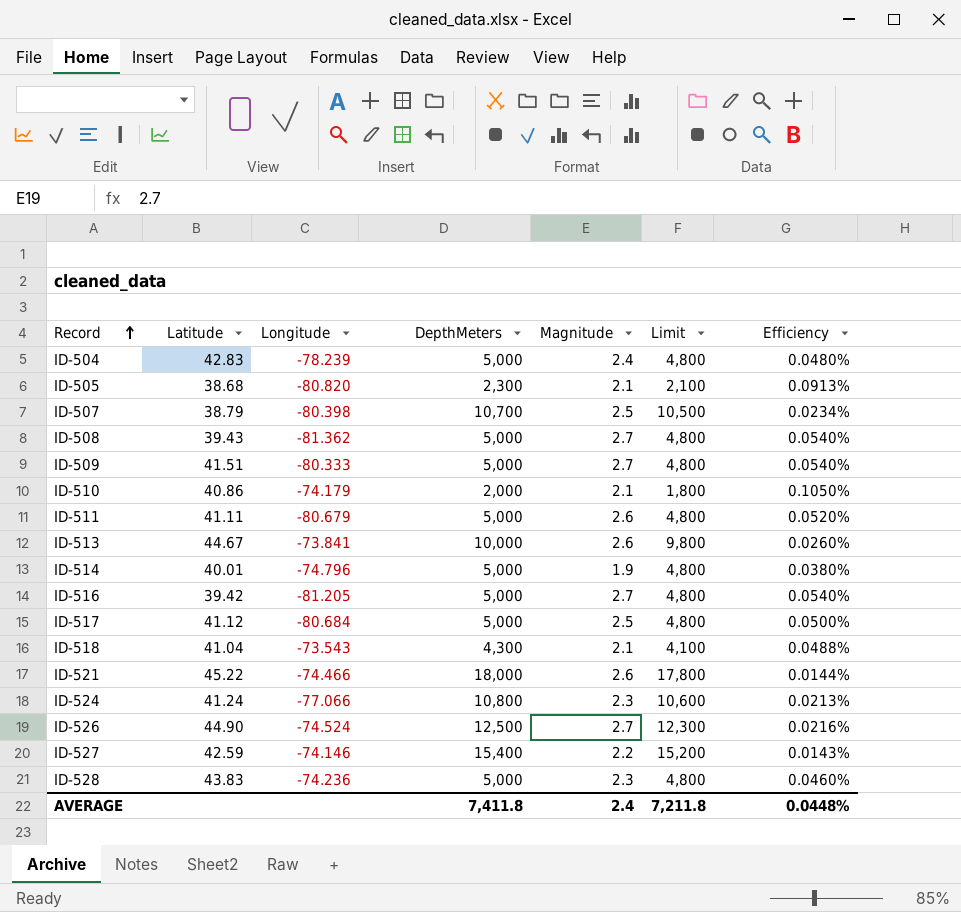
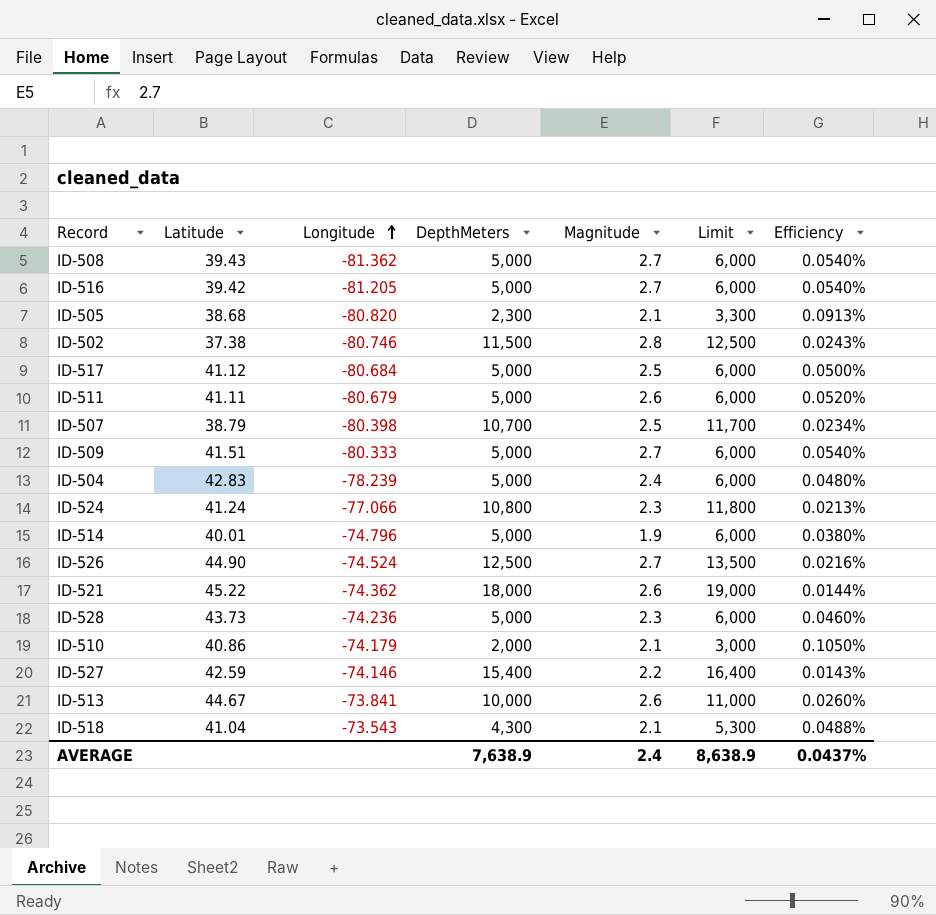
row order: Record ascending -> Longitude ascending
column Limit | formula: [DepthMeters] - 200 -> [DepthMeters] + 1000
row ID-502: none -> 37.38 | -80.746 | 11,500 | 2.8 | 12,500 | 0.0243%
ID-521 | Longitude: -74.466 -> -74.362
ID-528 | Latitude: 43.83 -> 43.73
AVERAGE | DepthMeters: 7,411.8 -> 7,638.9
AVERAGE | Limit: 7,211.8 -> 8,638.9
AVERAGE | Efficiency: 0.0448% -> 0.0437%

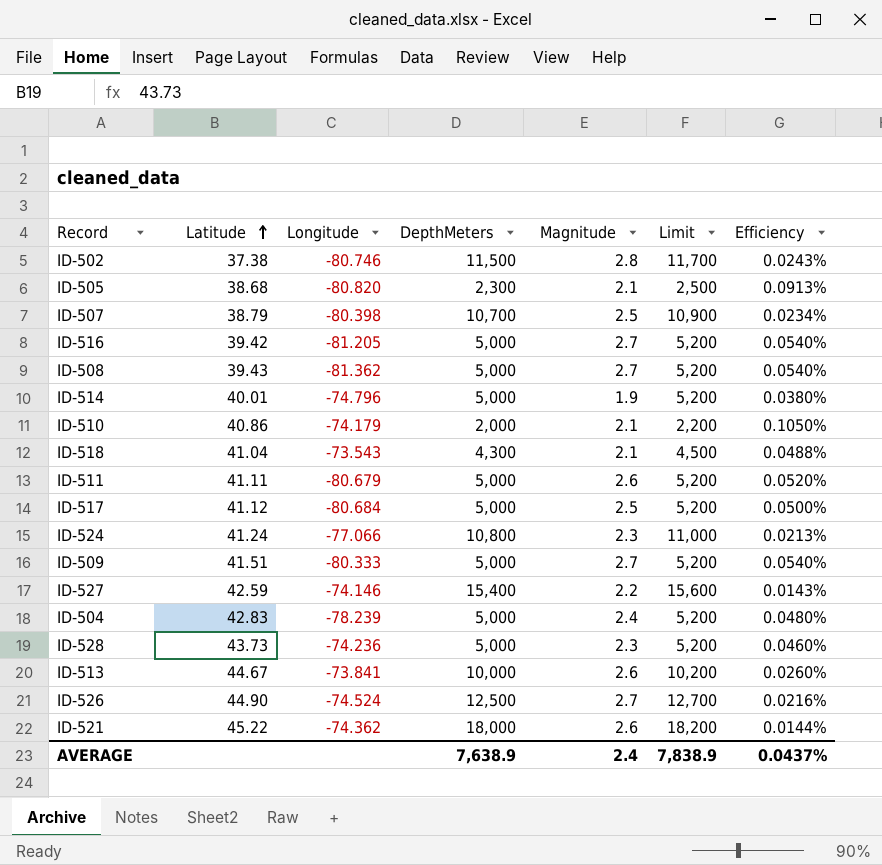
row order: Longitude ascending -> Latitude ascending
column Limit | formula: [DepthMeters] + 1000 -> [DepthMeters] + 200
AVERAGE | Limit: 8,638.9 -> 7,838.9

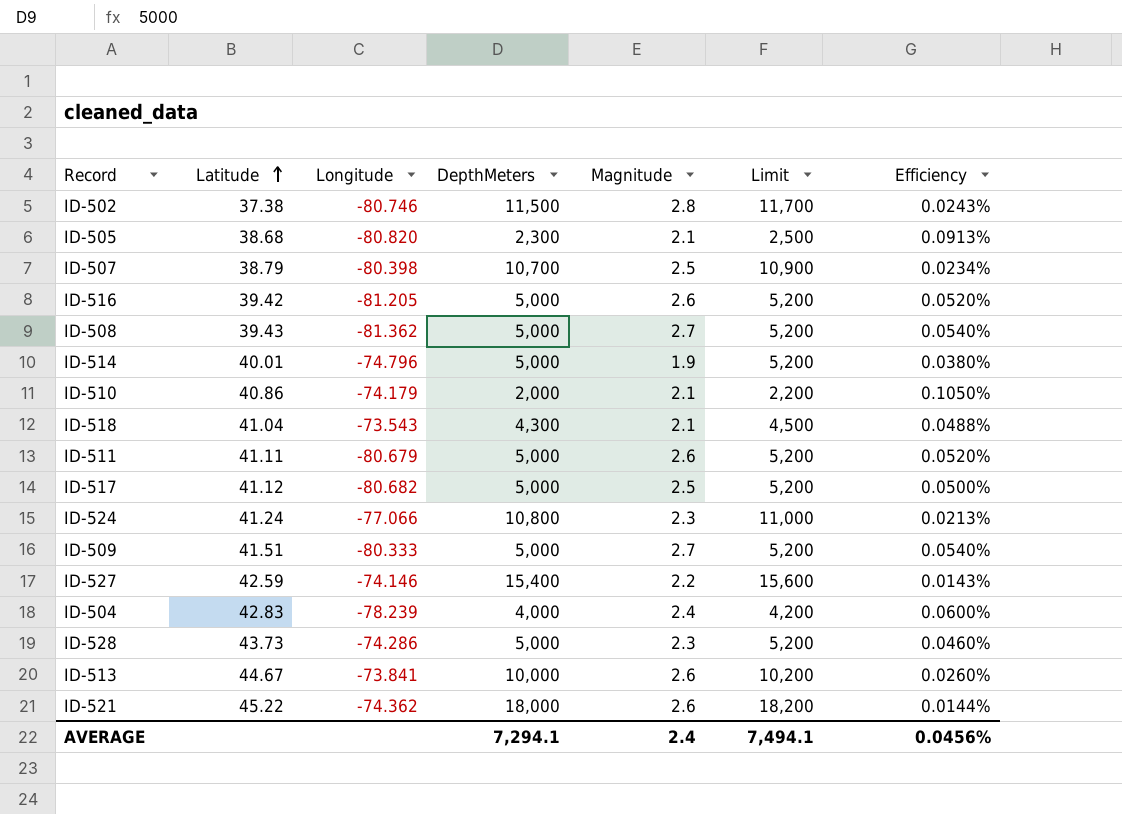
row ID-526: 44.90 | -74.524 | 12,500 | 2.7 | 12,700 | 0.0216% -> none
ID-516 | Magnitude: 2.7 -> 2.6
ID-516 | Efficiency: 0.0540% -> 0.0520%
ID-517 | Longitude: -80.684 -> -80.682
ID-504 | DepthMeters: 5,000 -> 4,000
ID-504 | Limit: 5,200 -> 4,200
ID-504 | Efficiency: 0.0480% -> 0.0600%
ID-528 | Longitude: -74.236 -> -74.286
AVERAGE | DepthMeters: 7,638.9 -> 7,294.1
AVERAGE | Limit: 7,838.9 -> 7,494.1
AVERAGE | Efficiency: 0.0437% -> 0.0456%

